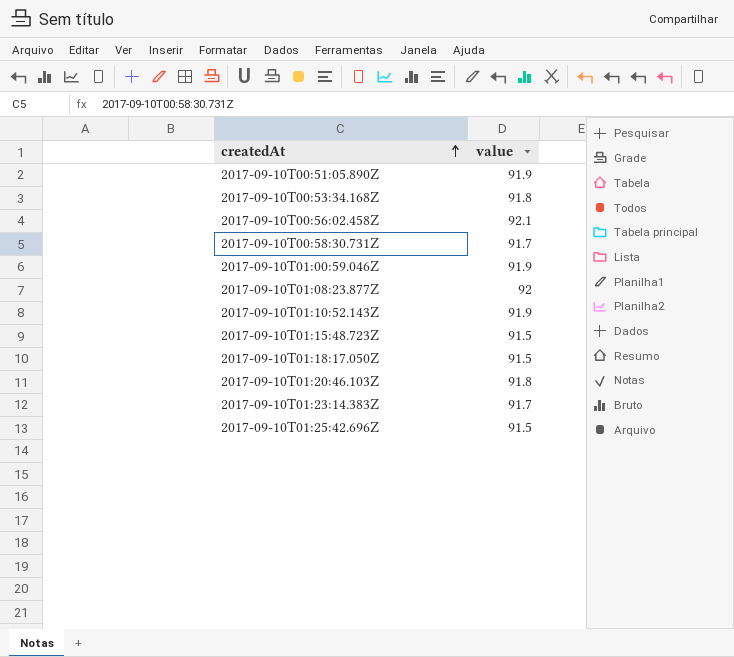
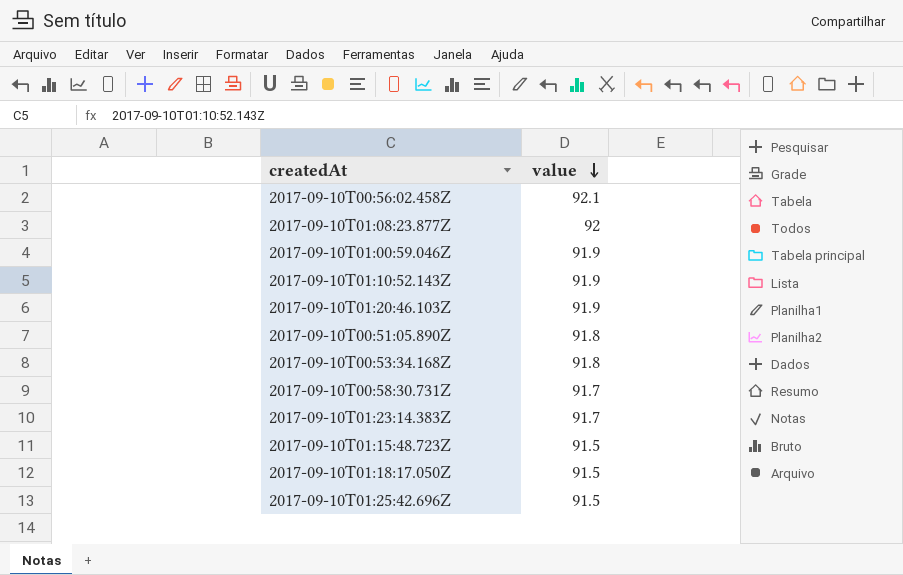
row order: createdAt ascending -> value descending
2017-09-10T01:20:46.103Z | value: 91.8 -> 91.9
2017-09-10T00:51:05.890Z | value: 91.9 -> 91.8

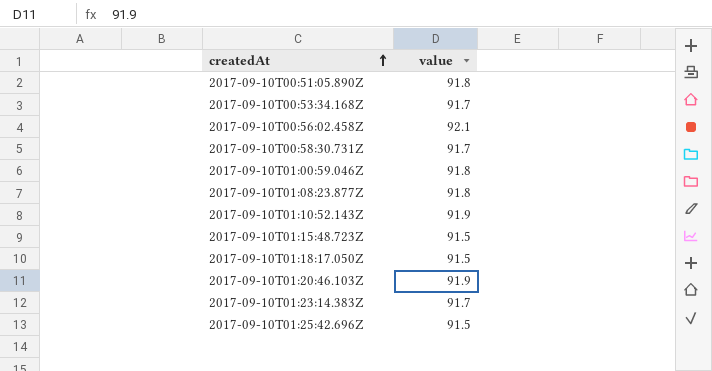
row order: value descending -> createdAt ascending
2017-09-10T00:53:34.168Z | value: 91.8 -> 91.7
2017-09-10T01:00:59.046Z | value: 91.9 -> 91.8
2017-09-10T01:08:23.877Z | value: 92 -> 91.8

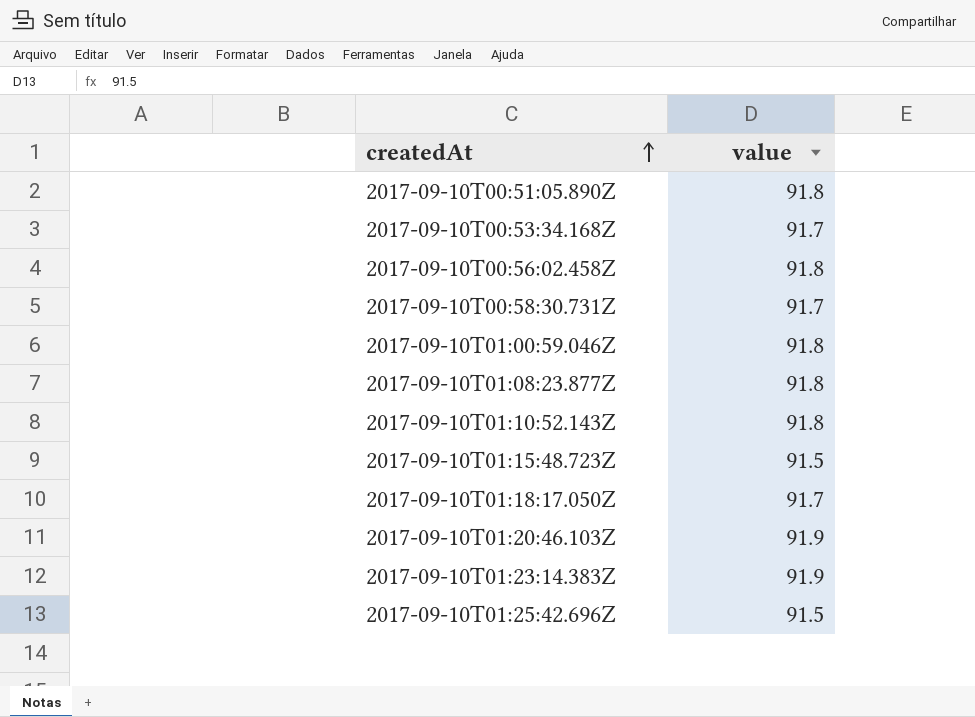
2017-09-10T00:56:02.458Z | value: 92.1 -> 91.8
2017-09-10T01:10:52.143Z | value: 91.9 -> 91.8
2017-09-10T01:18:17.050Z | value: 91.5 -> 91.7
2017-09-10T01:23:14.383Z | value: 91.7 -> 91.9

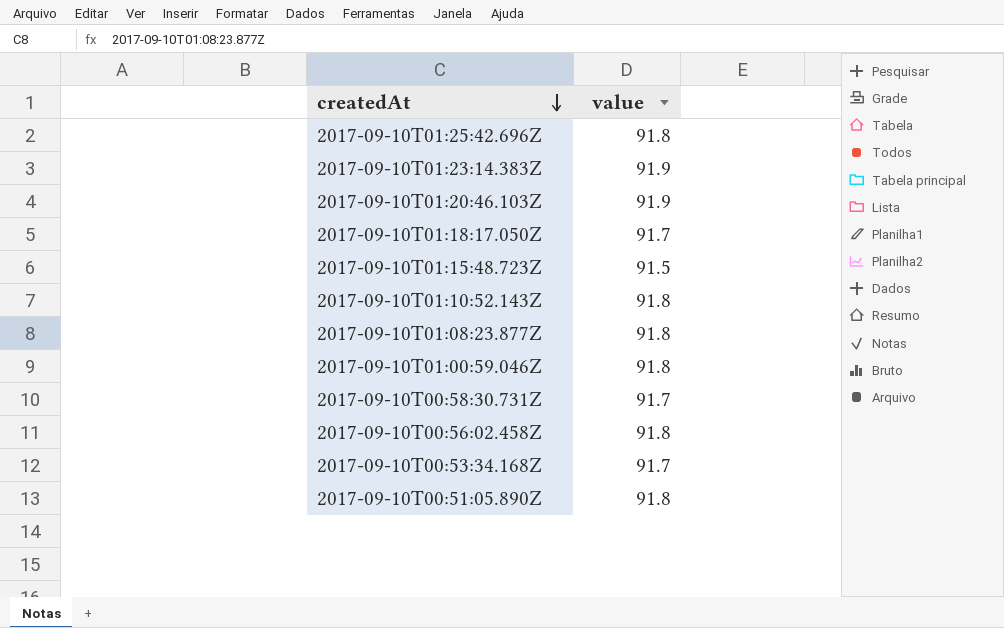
row order: createdAt ascending -> createdAt descending
2017-09-10T01:25:42.696Z | value: 91.5 -> 91.8

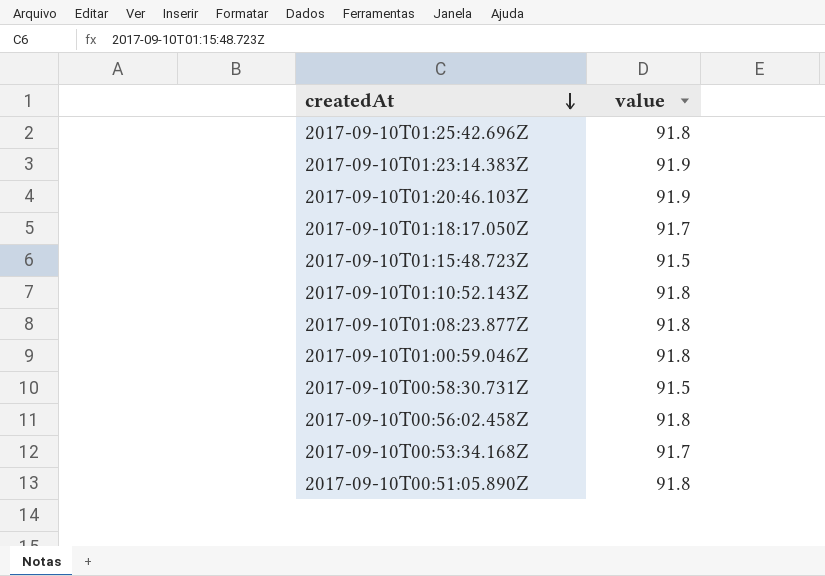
2017-09-10T00:58:30.731Z | value: 91.7 -> 91.5

